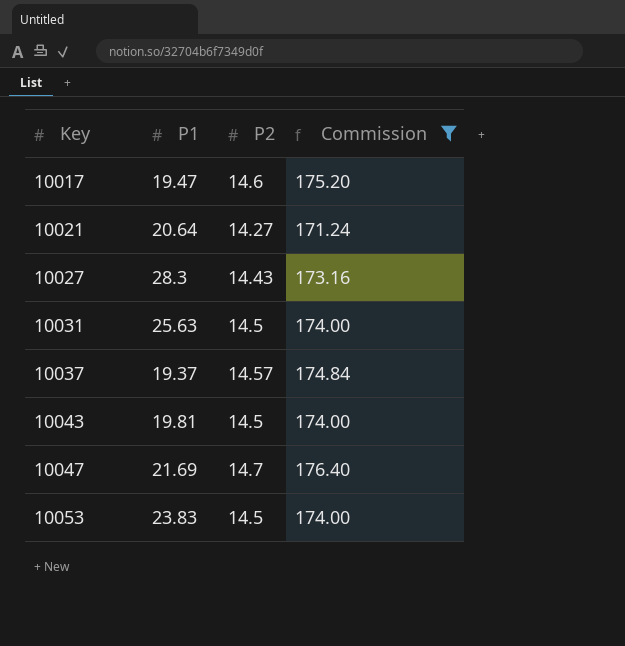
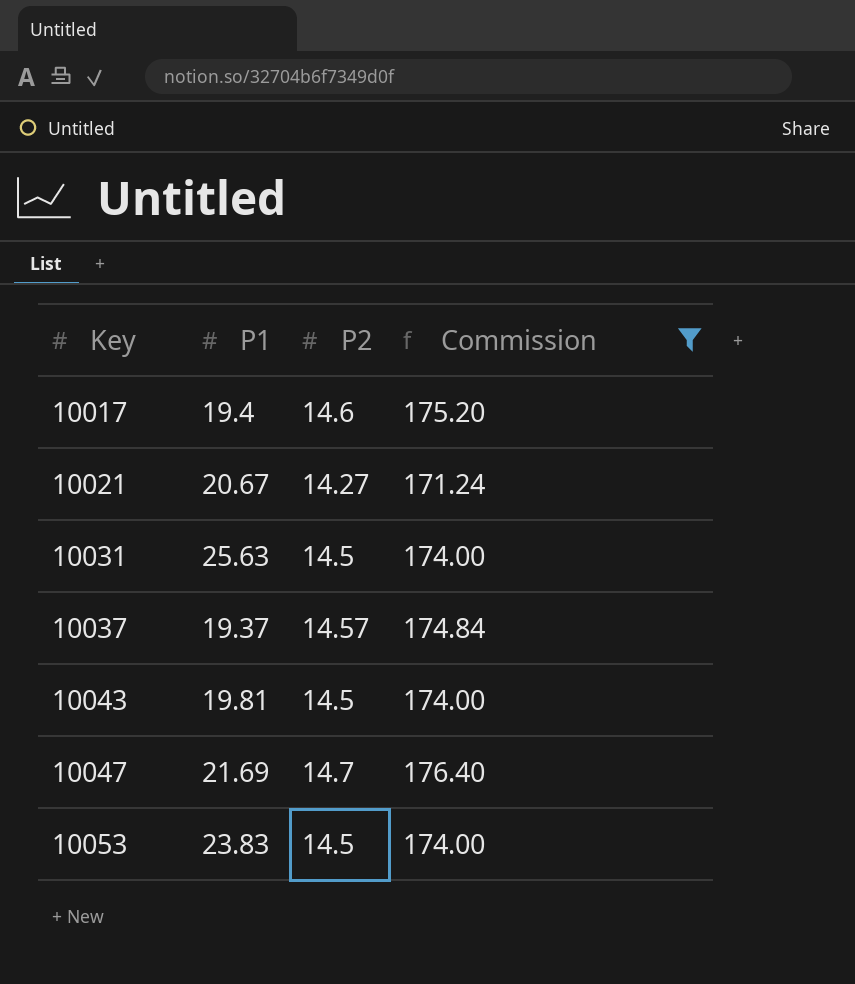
row 10027: 28.3 | 14.43 | 173.16 -> none
10017 | P1: 19.47 -> 19.4
10021 | P1: 20.64 -> 20.67

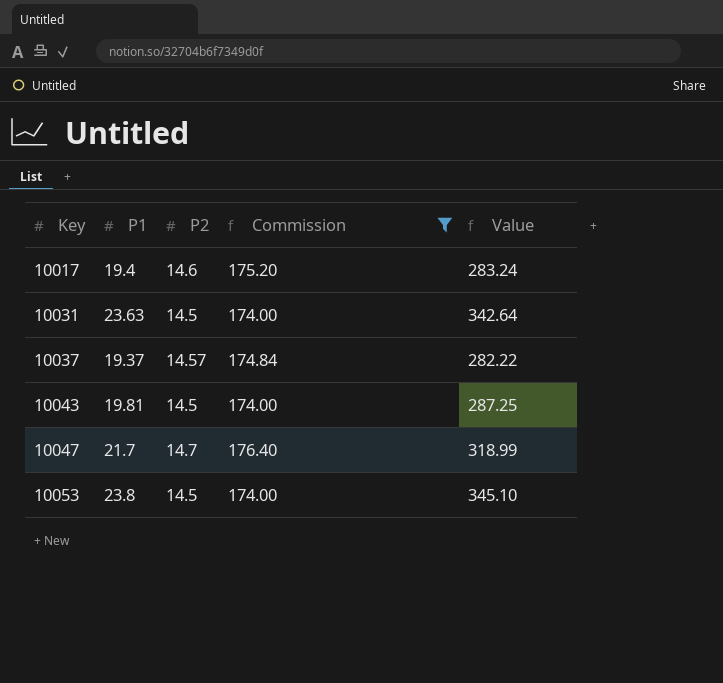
column Value | formula: none -> [P1] * [P2]
row 10021: 20.67 | 14.27 | 171.24 -> none
10031 | P1: 25.63 -> 23.63
10047 | P1: 21.69 -> 21.7
10053 | P1: 23.83 -> 23.8

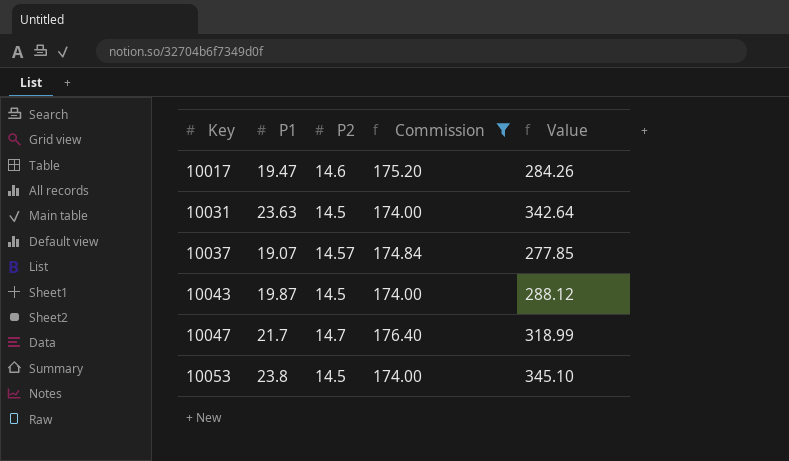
10017 | P1: 19.4 -> 19.47
10017 | Value: 283.24 -> 284.26
10037 | P1: 19.37 -> 19.07
10037 | Value: 282.22 -> 277.85
10043 | P1: 19.81 -> 19.87
10043 | Value: 287.25 -> 288.12

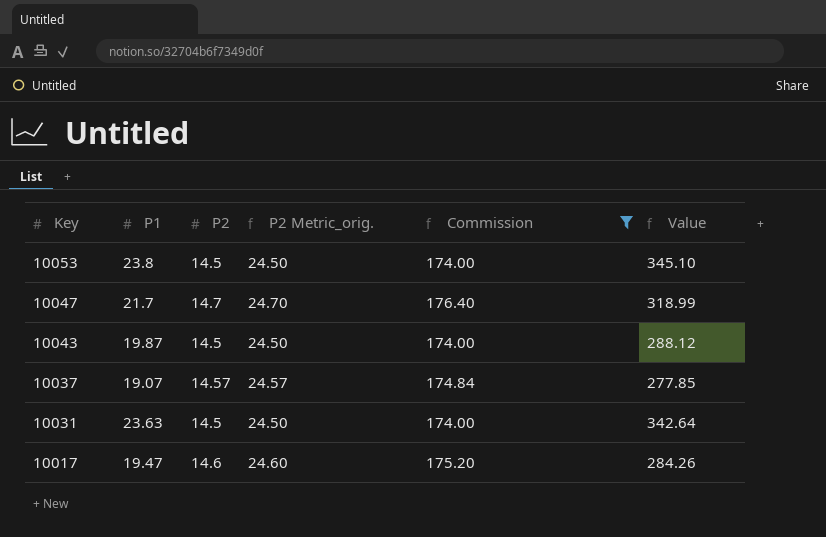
row order: Key ascending -> Key descending
column P2 Metric_orig. | formula: none -> [P2] + 10

